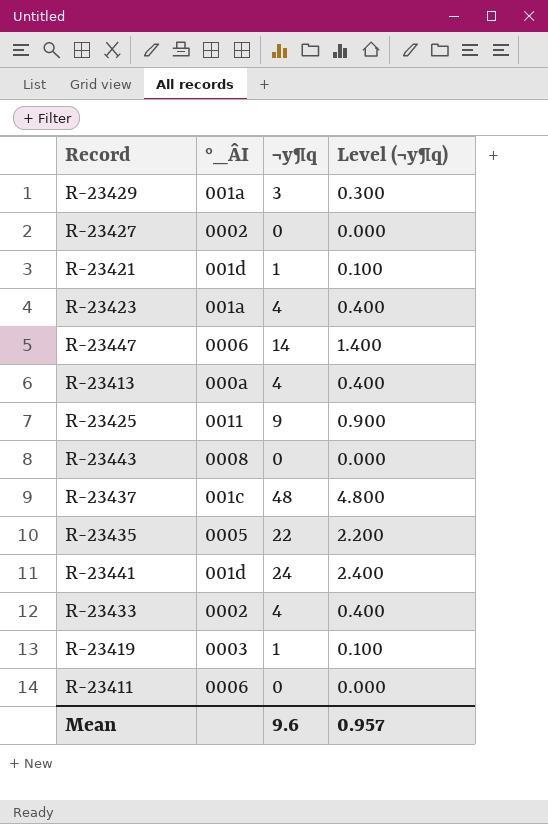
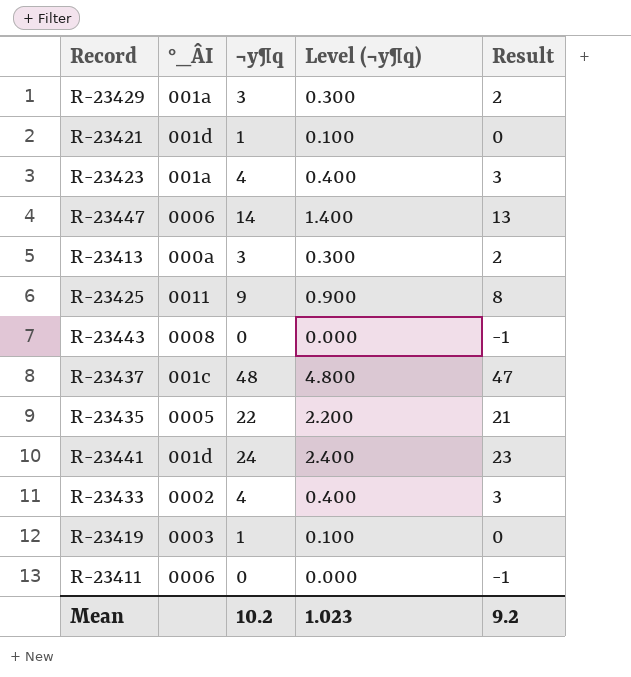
column Result | formula: none -> [¬y¶q] - 1
row R-23427: 0002 | 0 | 0.000 -> none
R-23413 | ¬y¶q: 4 -> 3
R-23413 | Level (¬y¶q): 0.400 -> 0.300
Mean | ¬y¶q: 9.6 -> 10.2
Mean | Level (¬y¶q): 0.957 -> 1.023

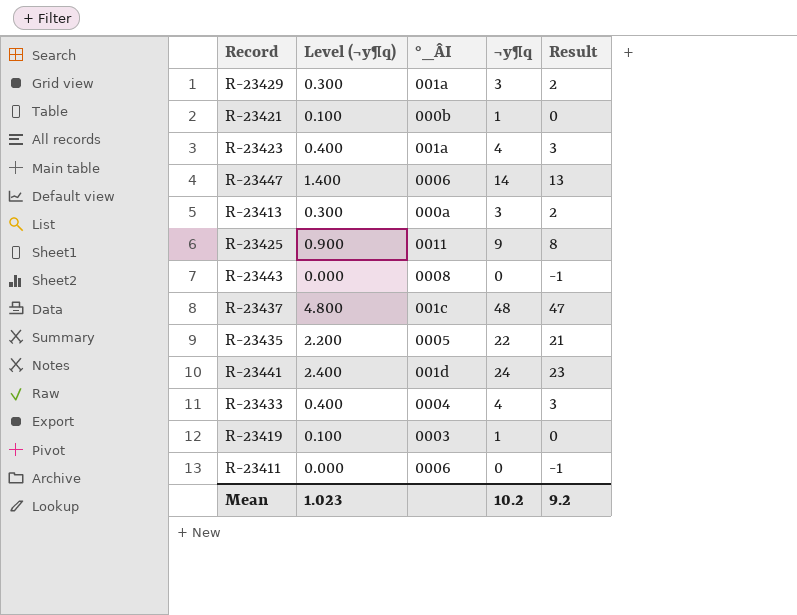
column Level (¬y¶q) | position: 4 -> 2
R-23421 | °_ÂI: 001d -> 000b
R-23433 | °_ÂI: 0002 -> 0004

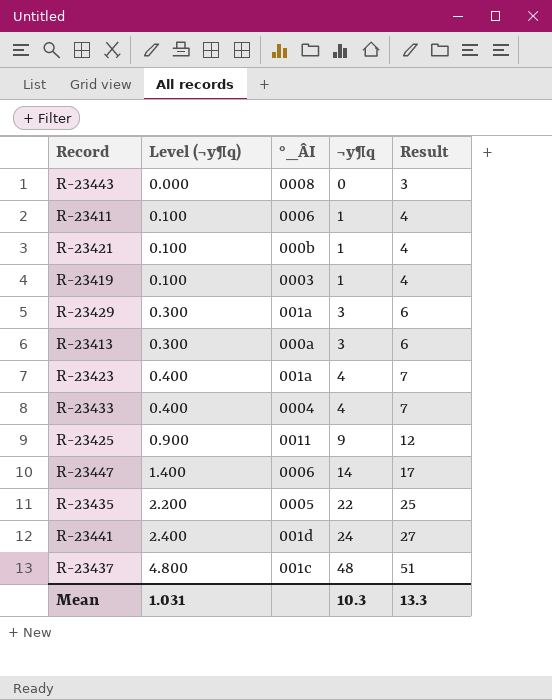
row order: none -> Level (¬y¶q) ascending
column Result | formula: [¬y¶q] - 1 -> [¬y¶q] + 3
R-23411 | Level (¬y¶q): 0.000 -> 0.100
R-23411 | ¬y¶q: 0 -> 1
Mean | Level (¬y¶q): 1.023 -> 1.031
Mean | ¬y¶q: 10.2 -> 10.3
Mean | Result: 9.2 -> 13.3

